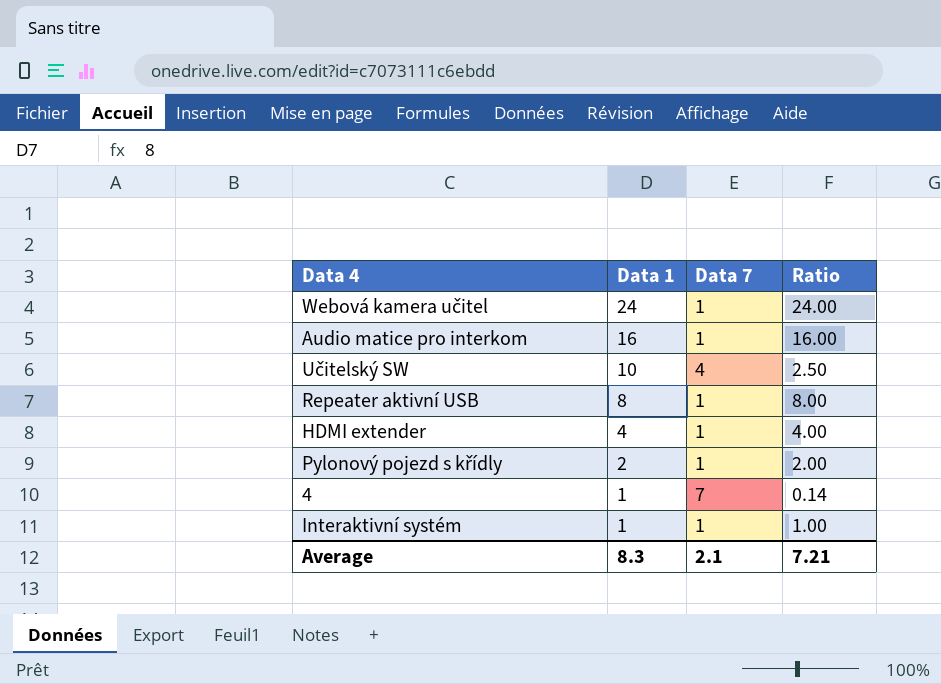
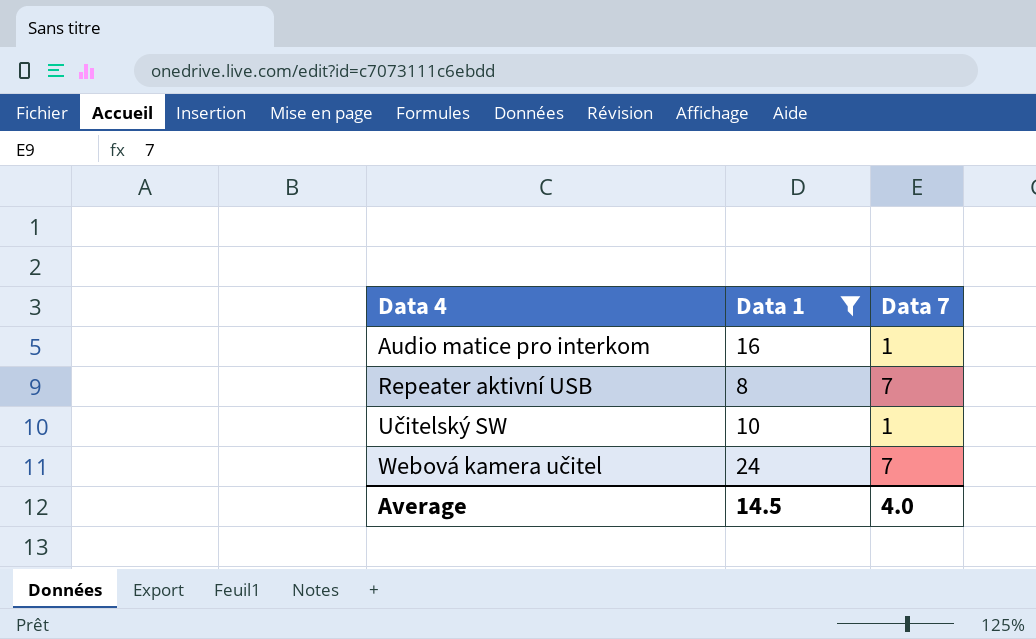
filter: none -> Data 1 >= 8
row order: Data 1 descending -> Data 4 ascending
column Ratio | formula: [Data 1] / [Data 7] -> none
Repeater aktivní USB | Data 7: 1 -> 7
Učitelský SW | Data 7: 4 -> 1
Webová kamera učitel | Data 7: 1 -> 7
Average | Data 1: 8.3 -> 14.5
Average | Data 7: 2.1 -> 4.0

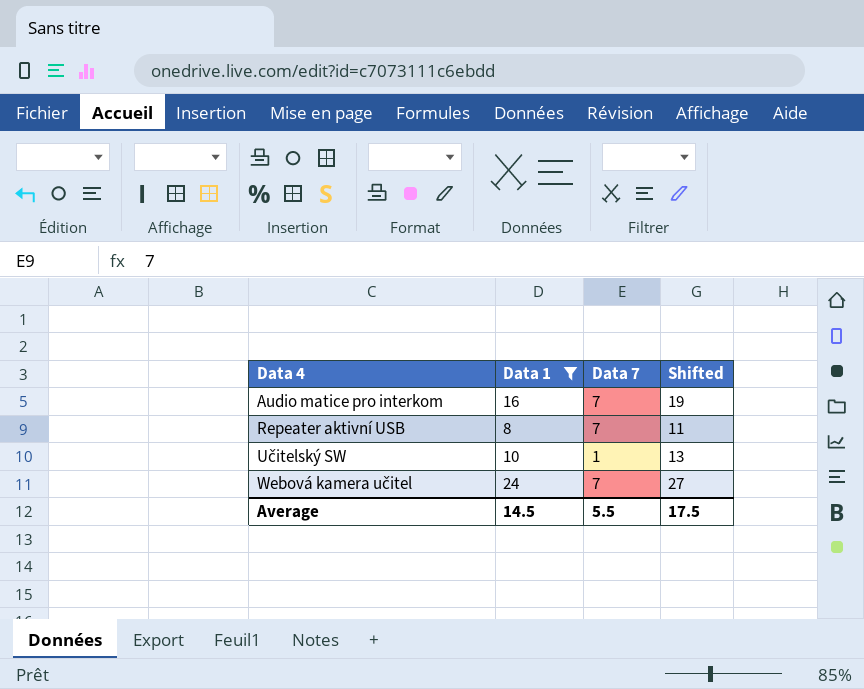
column Shifted | formula: none -> [Data 1] + 3
Audio matice pro interkom | Data 7: 1 -> 7
Average | Data 7: 4.0 -> 5.5

